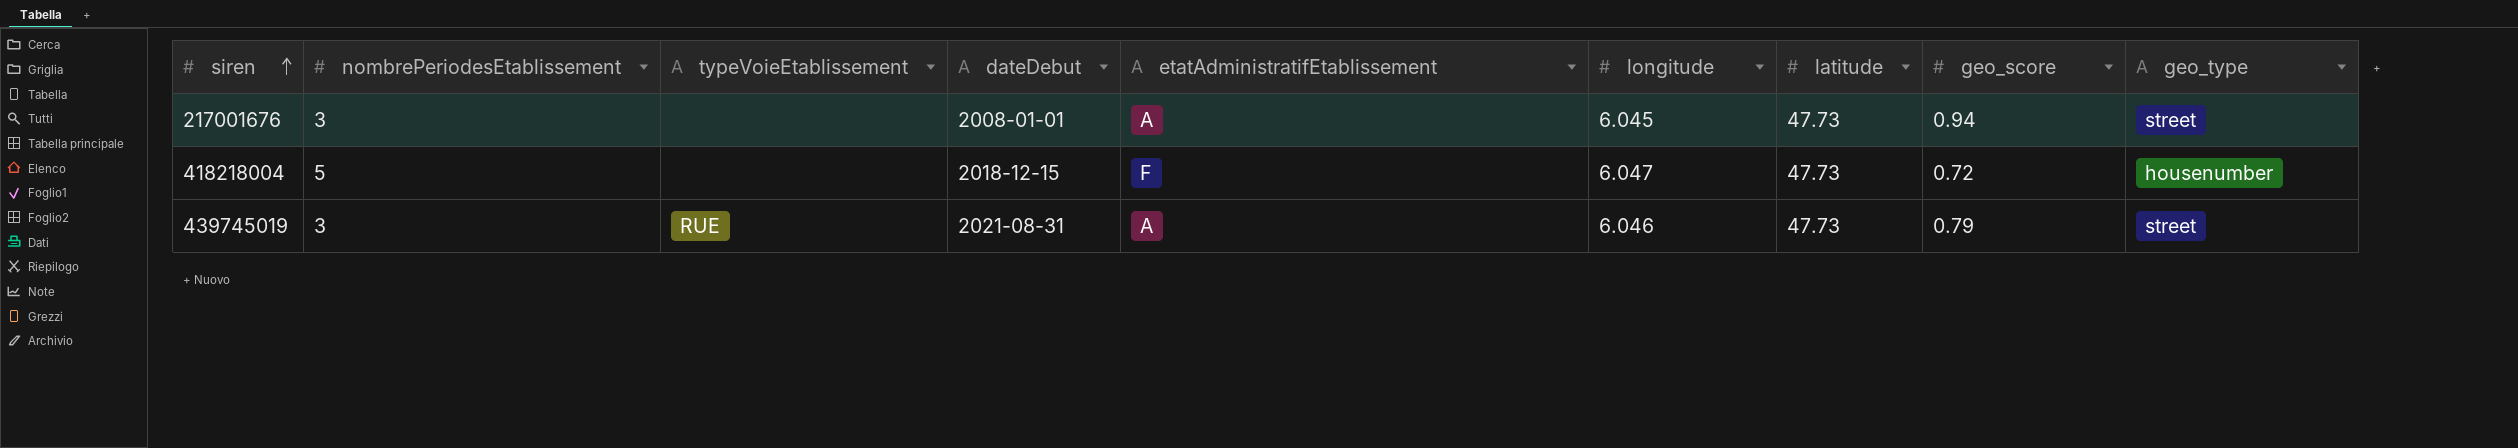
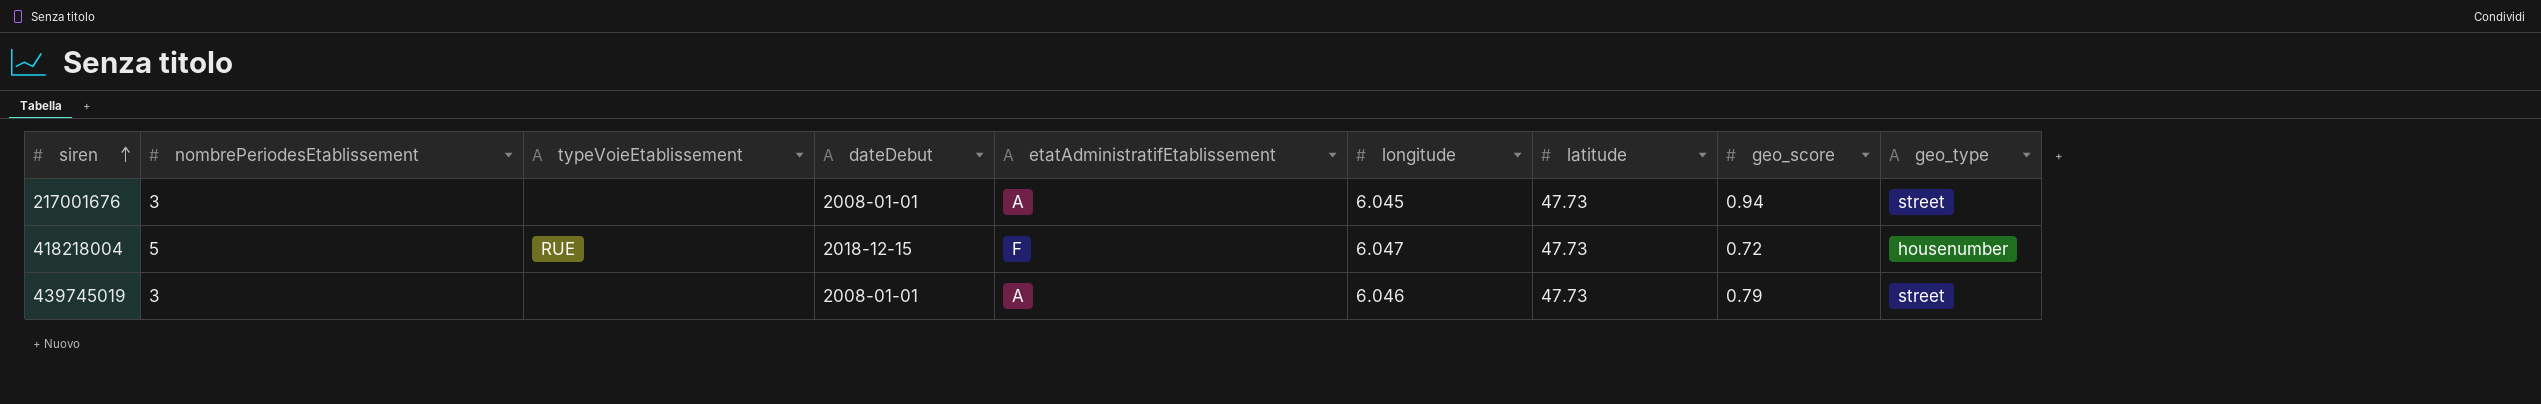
418218004 | typeVoieEtablissement: none -> RUE
439745019 | typeVoieEtablissement: RUE -> none
439745019 | dateDebut: 2021-08-31 -> 2008-01-01

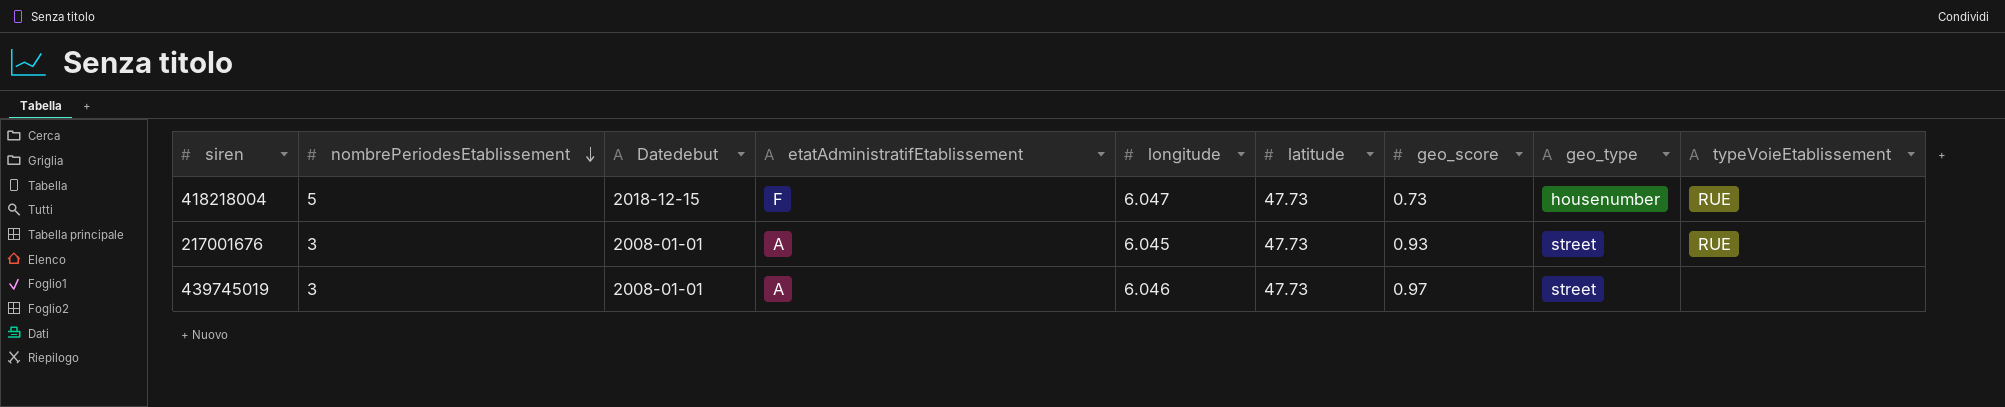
row order: siren ascending -> nombrePeriodesEtablissement descending
column name: dateDebut -> Datedebut
column typeVoieEtablissement | position: 3 -> 9
418218004 | geo_score: 0.72 -> 0.73
217001676 | geo_score: 0.94 -> 0.93
217001676 | typeVoieEtablissement: none -> RUE
439745019 | geo_score: 0.79 -> 0.97

